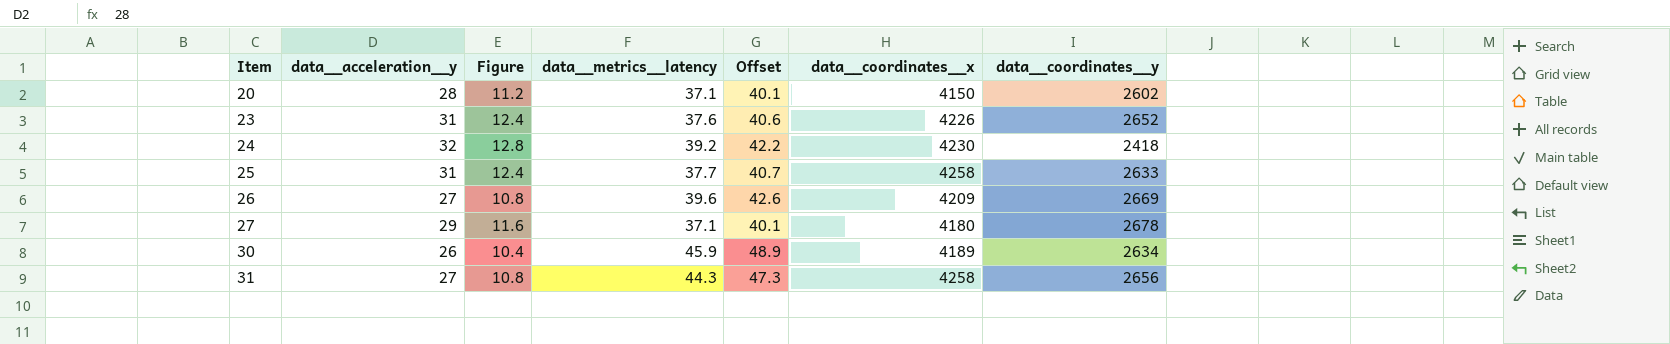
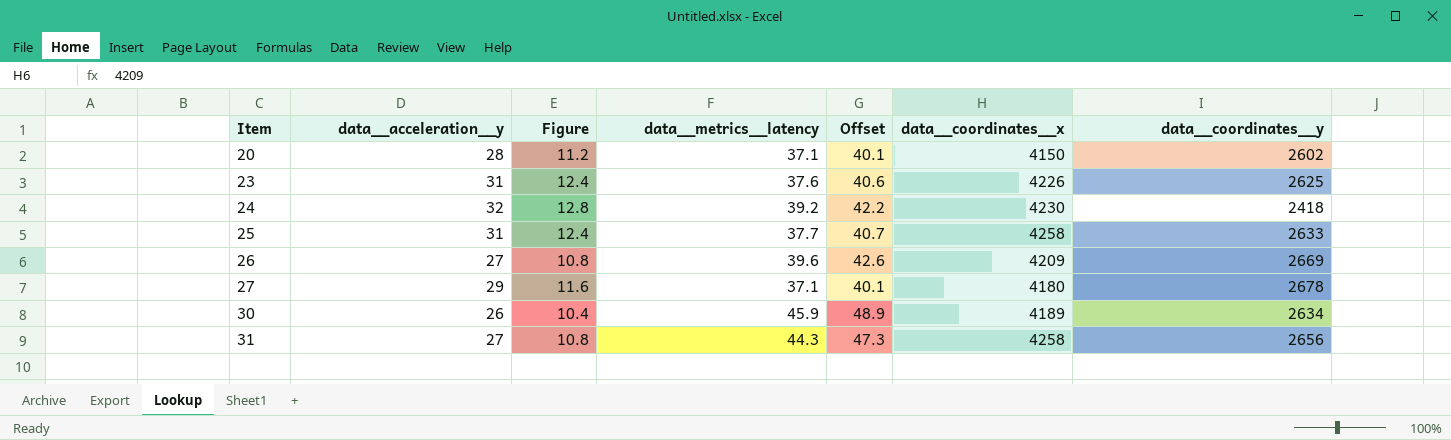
23 | data__coordinates__y: 2652 -> 2625

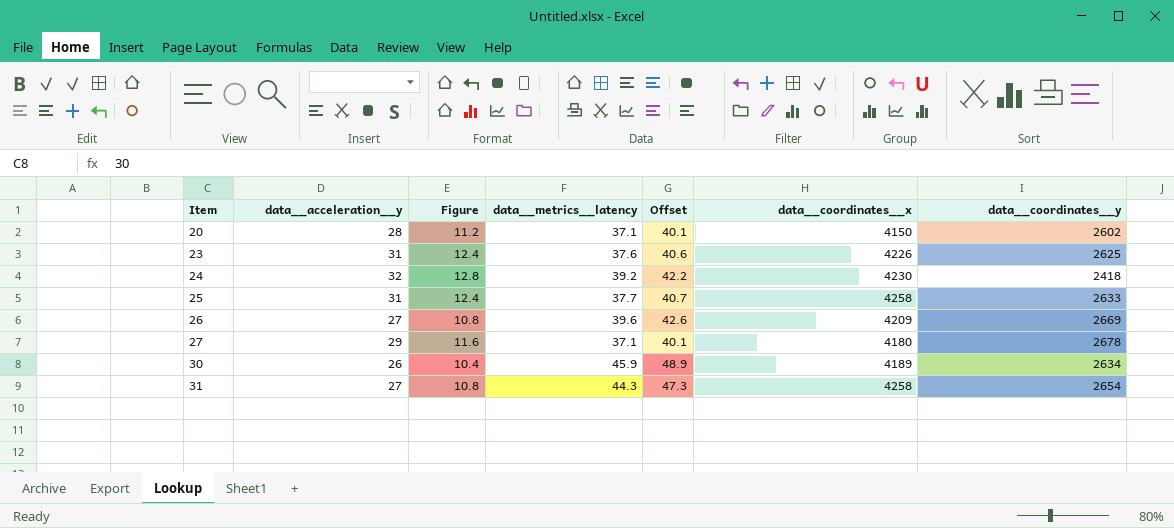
31 | data__coordinates__y: 2656 -> 2654

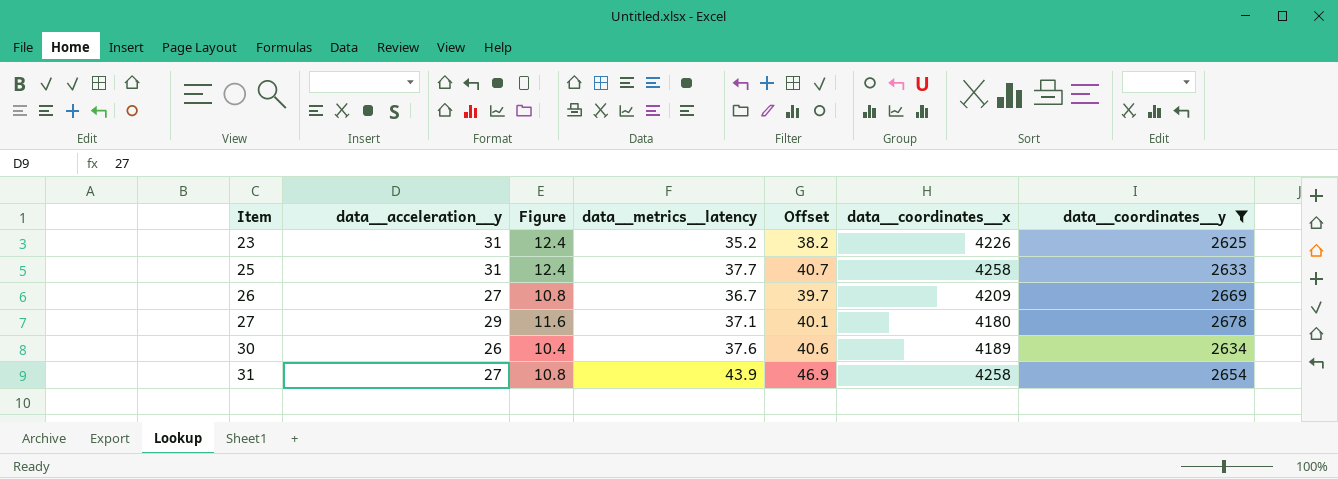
filter: none -> data__coordinates__y >= 2625
23 | data__metrics__latency: 37.6 -> 35.2
23 | Offset: 40.6 -> 38.2
26 | data__metrics__latency: 39.6 -> 36.7
26 | Offset: 42.6 -> 39.7
30 | data__metrics__latency: 45.9 -> 37.6
30 | Offset: 48.9 -> 40.6
31 | data__metrics__latency: 44.3 -> 43.9
31 | Offset: 47.3 -> 46.9

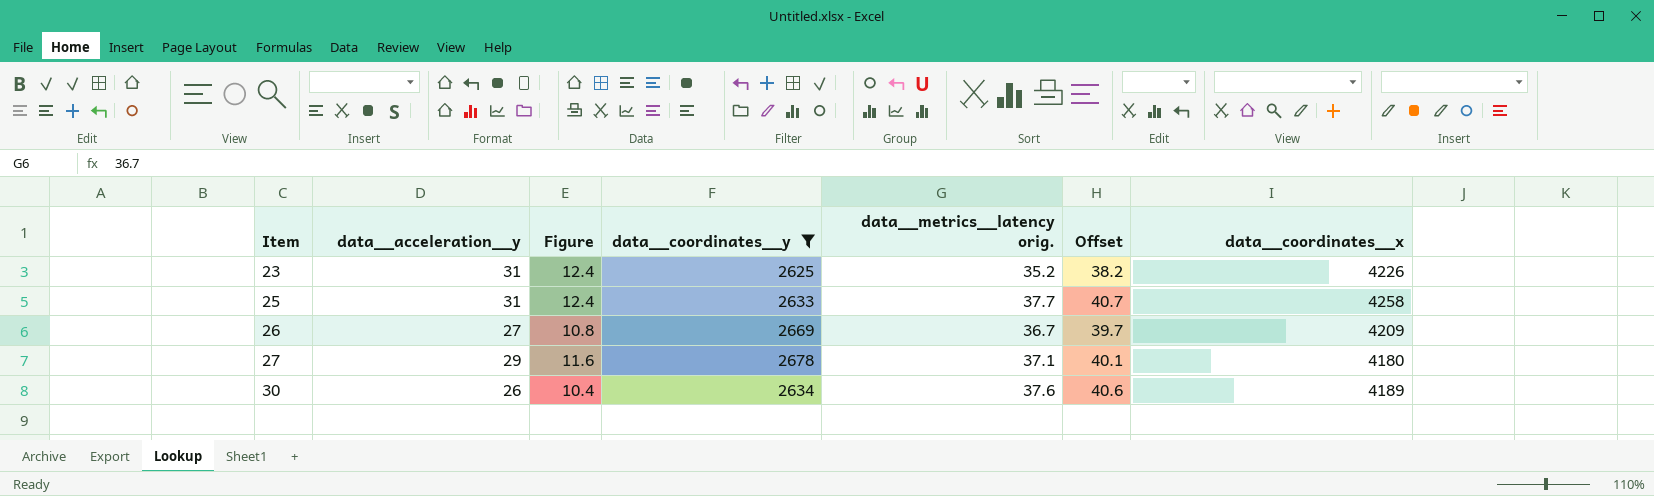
column data__coordinates__y | position: 7 -> 4
column name: data__metrics__latency -> data__metrics__latency orig.
row 31: 27 | 10.8 | 43.9 | 46.9 | 4258 | 2654 -> none

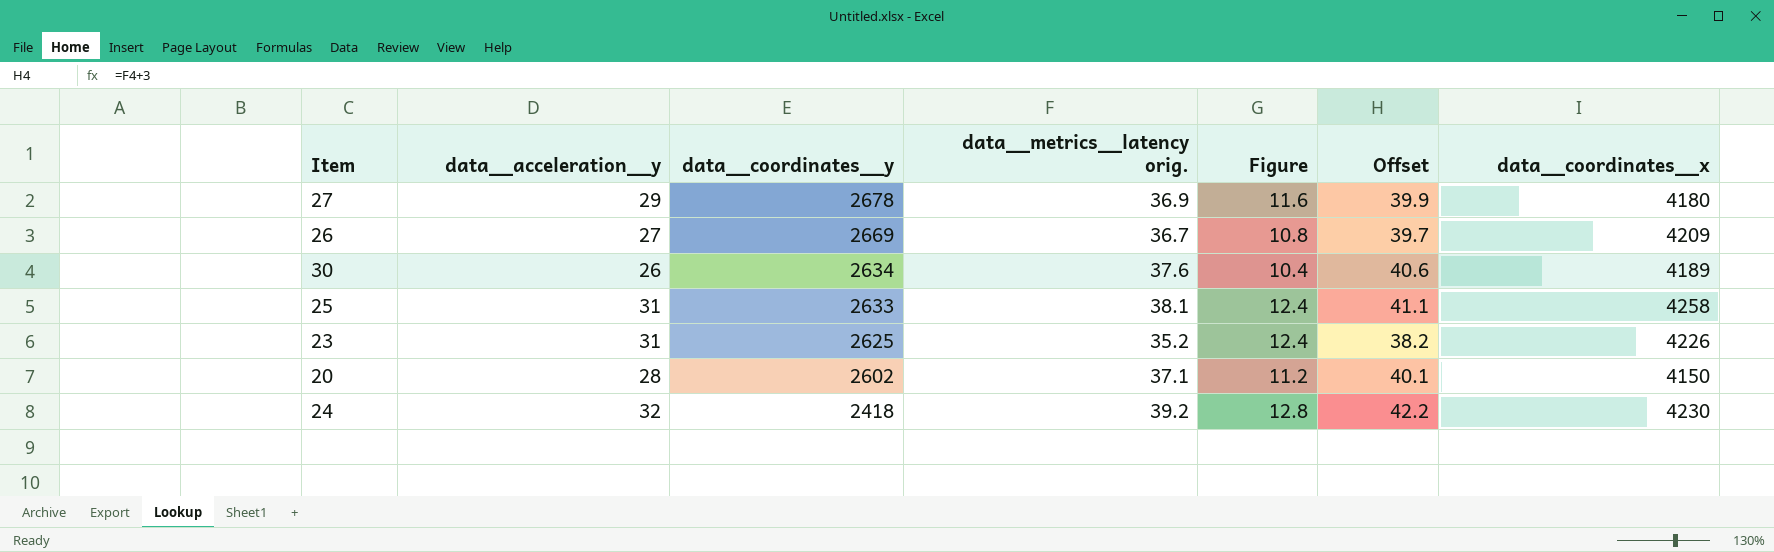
filter: data__coordinates__y >= 2625 -> none
row order: Item ascending -> data__coordinates__y descending
column Figure | position: 3 -> 5
27 | data__metrics__latency orig.: 37.1 -> 36.9
27 | Offset: 40.1 -> 39.9
25 | data__metrics__latency orig.: 37.7 -> 38.1
25 | Offset: 40.7 -> 41.1

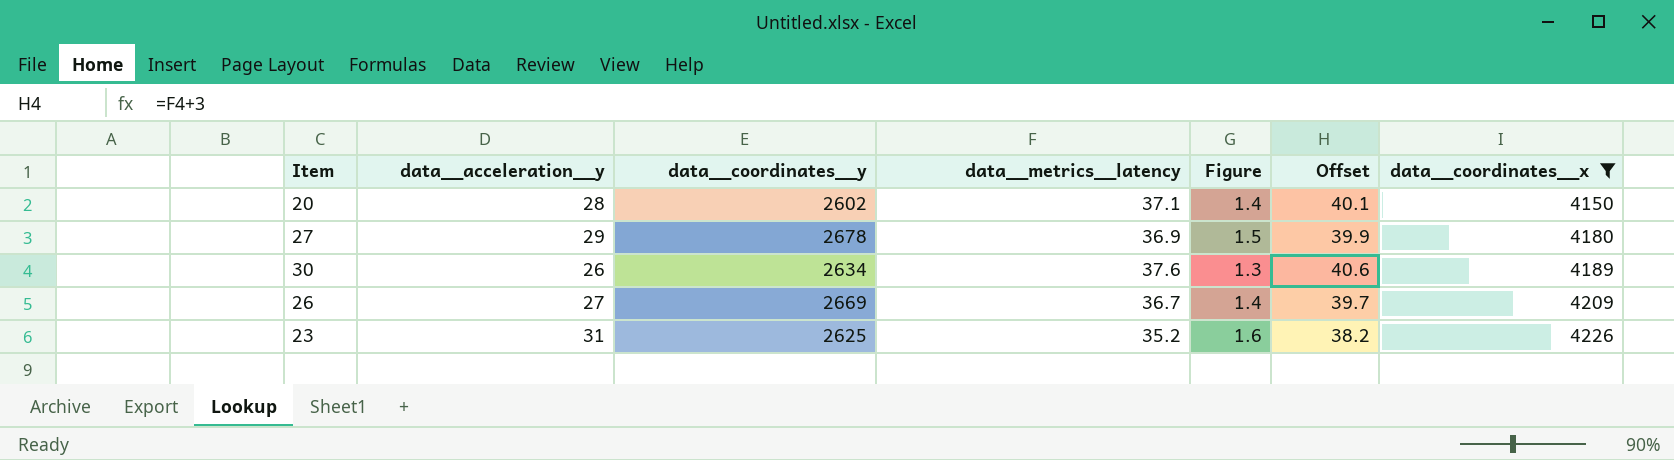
filter: none -> data__coordinates__x <= 4226
row order: data__coordinates__y descending -> data__coordinates__x ascending
column name: data__metrics__latency orig. -> data__metrics__latency
column Figure | formula: [data__acceleration__y] * 0.4 -> [data__acceleration__y] * 0.05

